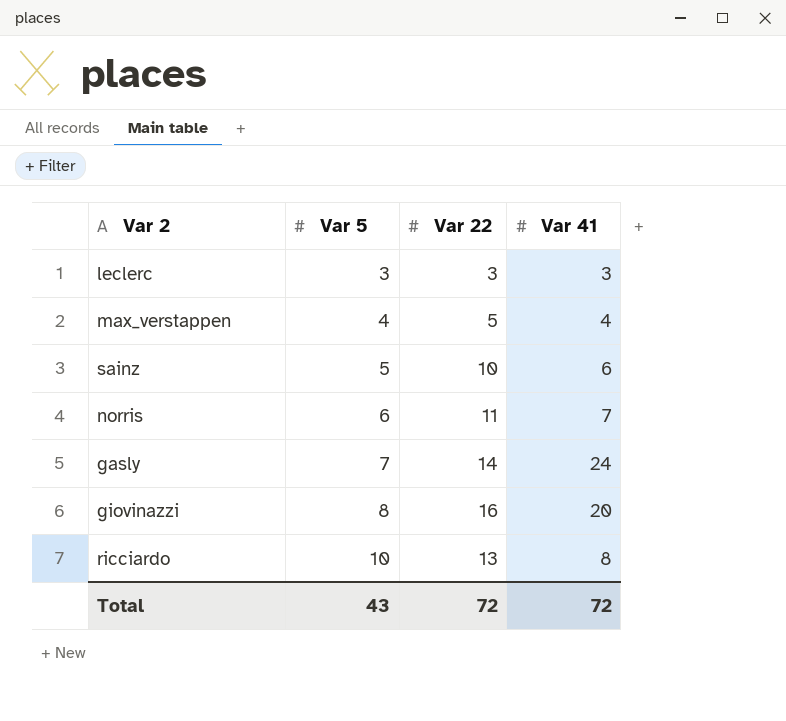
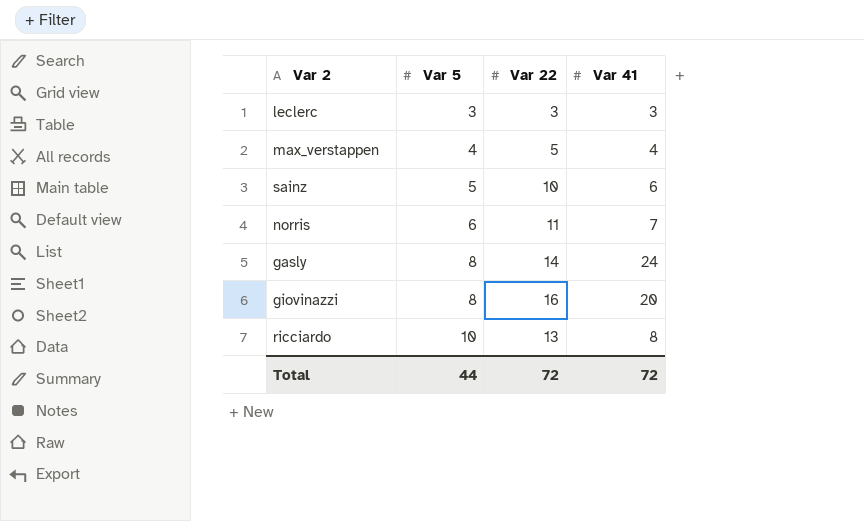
gasly | Var 5: 7 -> 8
Total | Var 5: 43 -> 44

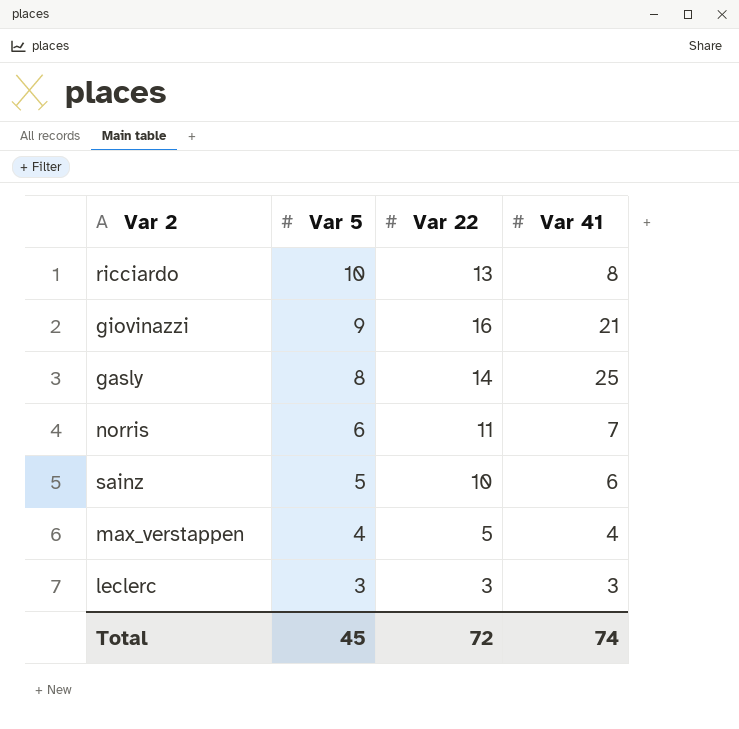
row order: Var 5 ascending -> Var 5 descending
giovinazzi | Var 5: 8 -> 9
giovinazzi | Var 41: 20 -> 21
gasly | Var 41: 24 -> 25
Total | Var 5: 44 -> 45
Total | Var 41: 72 -> 74

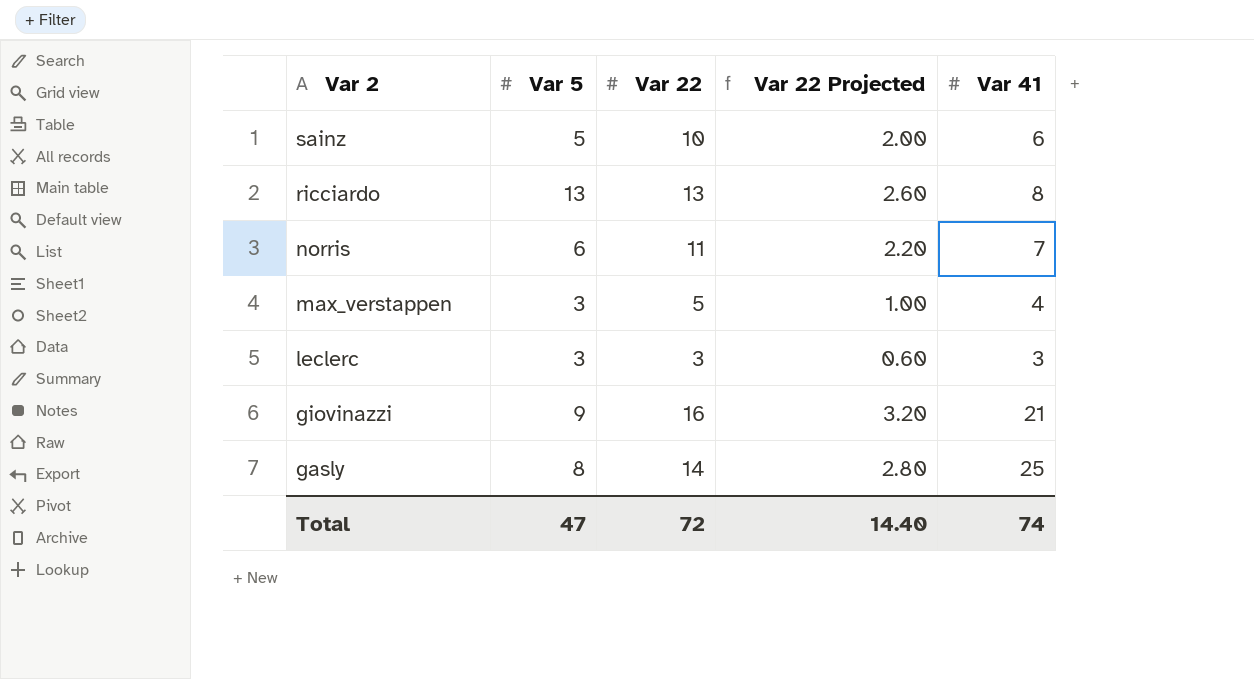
row order: Var 5 descending -> Var 2 descending
column Var 22 Projected | formula: none -> [Var 22] * 0.2
ricciardo | Var 5: 10 -> 13
max_verstappen | Var 5: 4 -> 3
Total | Var 5: 45 -> 47

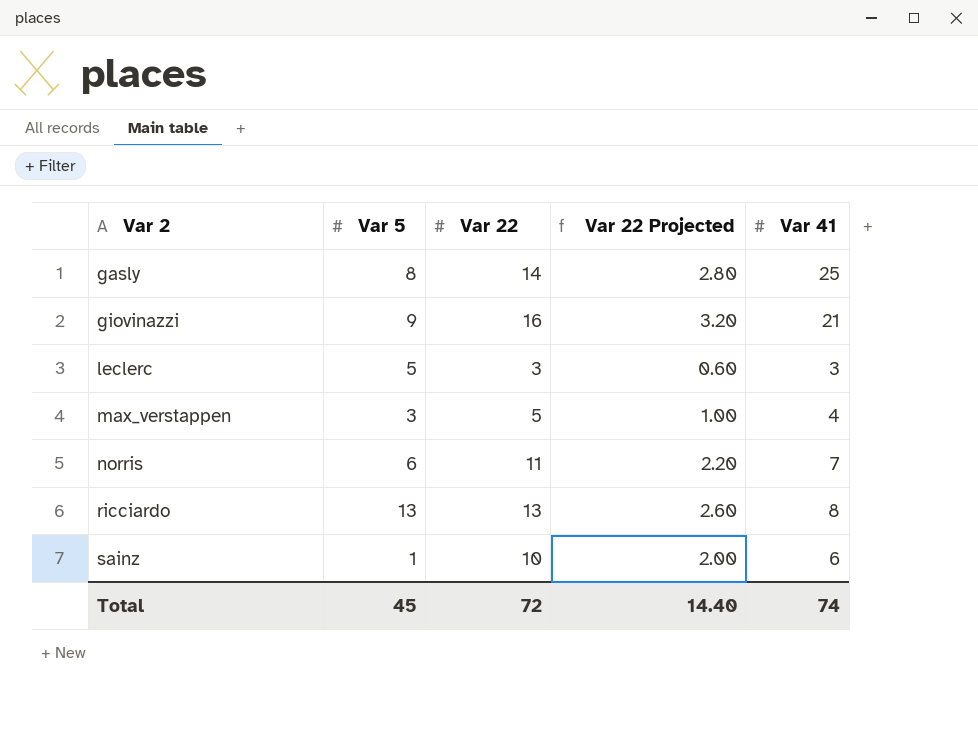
row order: Var 2 descending -> Var 2 ascending
leclerc | Var 5: 3 -> 5
sainz | Var 5: 5 -> 1
Total | Var 5: 47 -> 45

